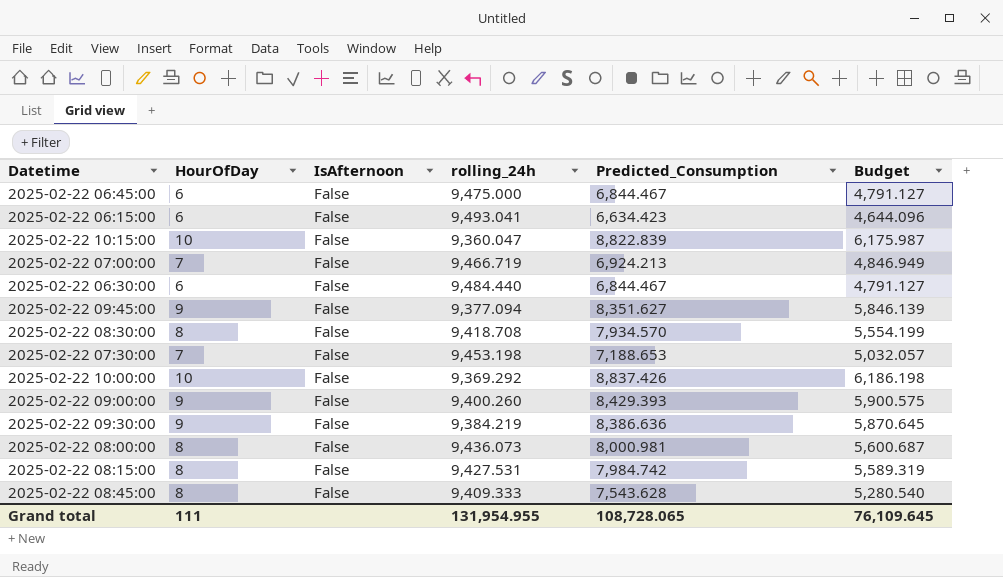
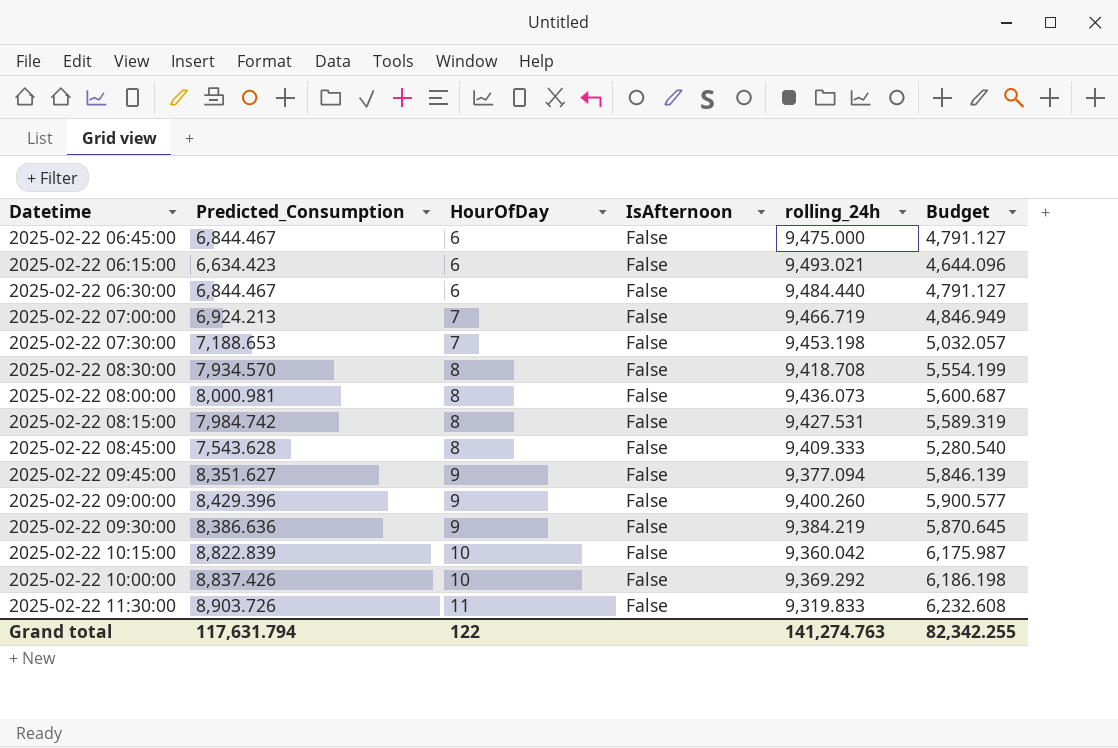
row order: none -> HourOfDay ascending
column Predicted_Consumption | position: 5 -> 2
2025-02-22 06:15:00 | rolling_24h: 9,493.041 -> 9,493.021
2025-02-22 09:00:00 | Predicted_Consumption: 8,429.393 -> 8,429.396
2025-02-22 09:00:00 | Budget: 5,900.575 -> 5,900.577
2025-02-22 10:15:00 | rolling_24h: 9,360.047 -> 9,360.042
row 2025-02-22 11:30:00: none -> 8,903.726 | 11 | False | 9,319.833 | 6,232.608
Grand total | Predicted_Consumption: 108,728.065 -> 117,631.794
Grand total | HourOfDay: 111 -> 122
Grand total | rolling_24h: 131,954.955 -> 141,274.763
Grand total | Budget: 76,109.645 -> 82,342.255

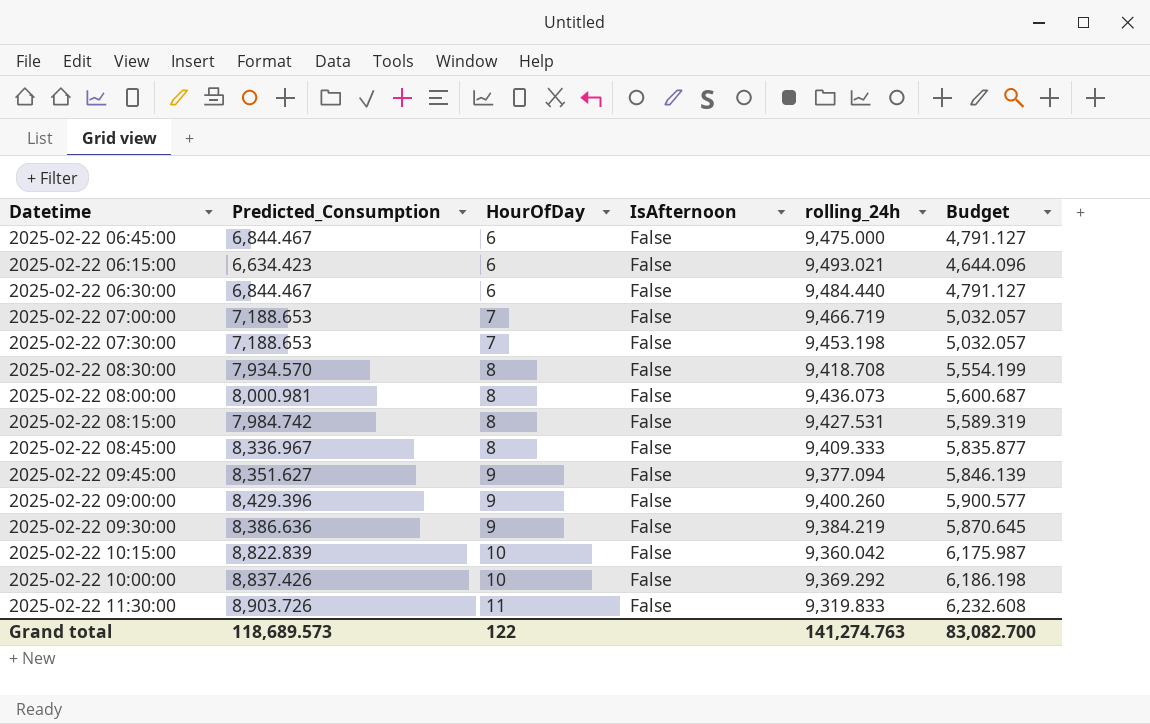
2025-02-22 07:00:00 | Predicted_Consumption: 6,924.213 -> 7,188.653
2025-02-22 07:00:00 | Budget: 4,846.949 -> 5,032.057
2025-02-22 08:45:00 | Predicted_Consumption: 7,543.628 -> 8,336.967
2025-02-22 08:45:00 | Budget: 5,280.540 -> 5,835.877
Grand total | Predicted_Consumption: 117,631.794 -> 118,689.573
Grand total | Budget: 82,342.255 -> 83,082.700

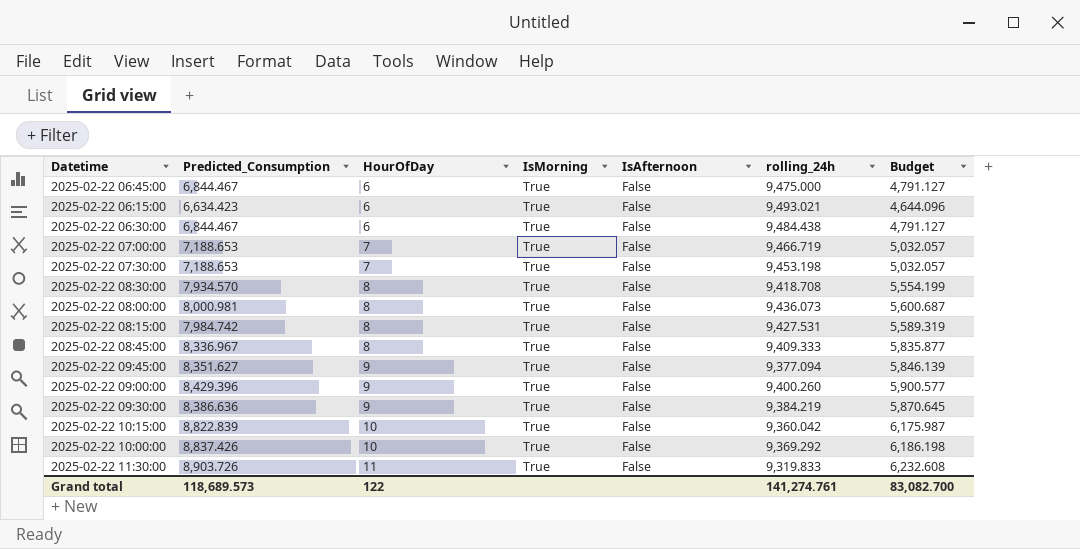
column IsMorning | position: none -> 4
2025-02-22 06:30:00 | rolling_24h: 9,484.440 -> 9,484.438
Grand total | rolling_24h: 141,274.763 -> 141,274.761

